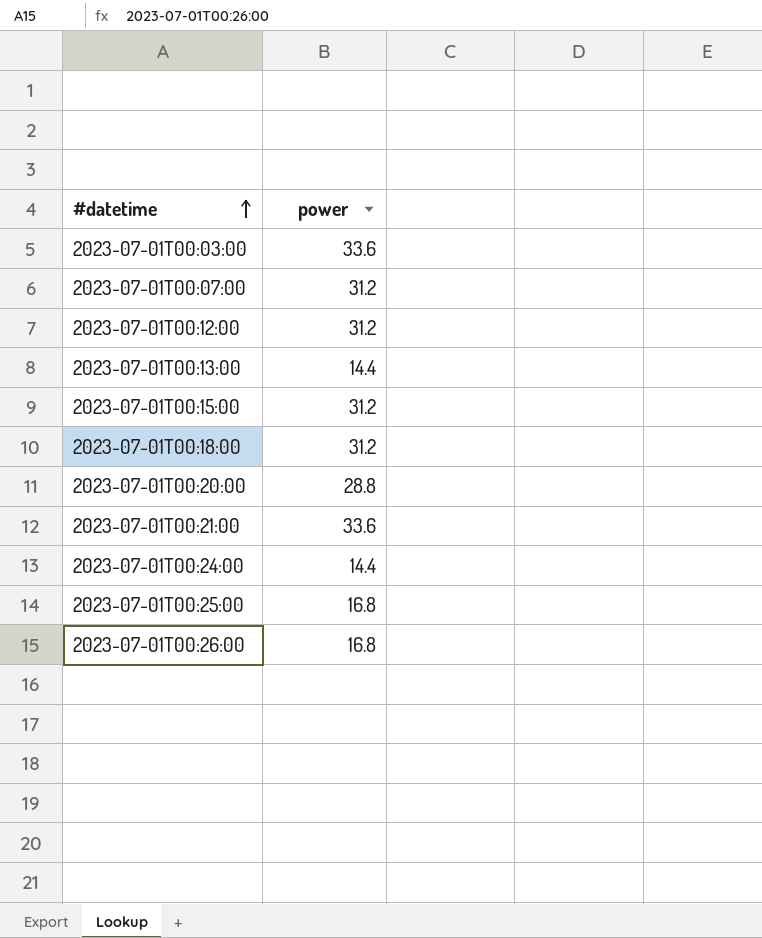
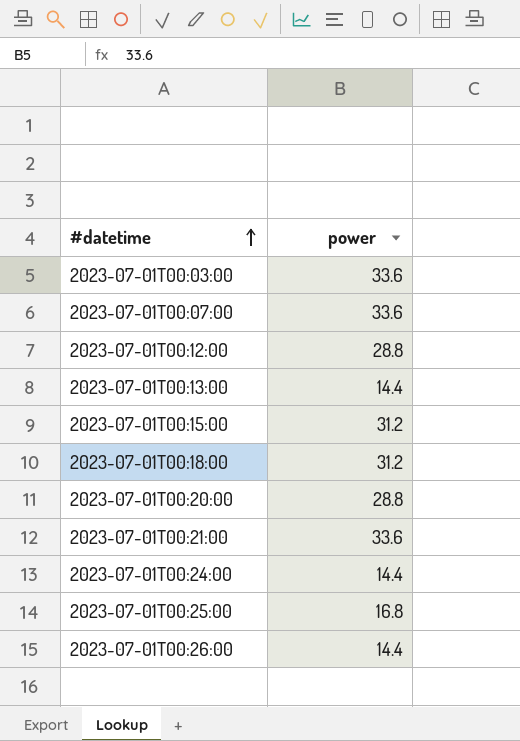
2023-07-01T00:07:00 | power: 31.2 -> 33.6
2023-07-01T00:12:00 | power: 31.2 -> 28.8
2023-07-01T00:26:00 | power: 16.8 -> 14.4

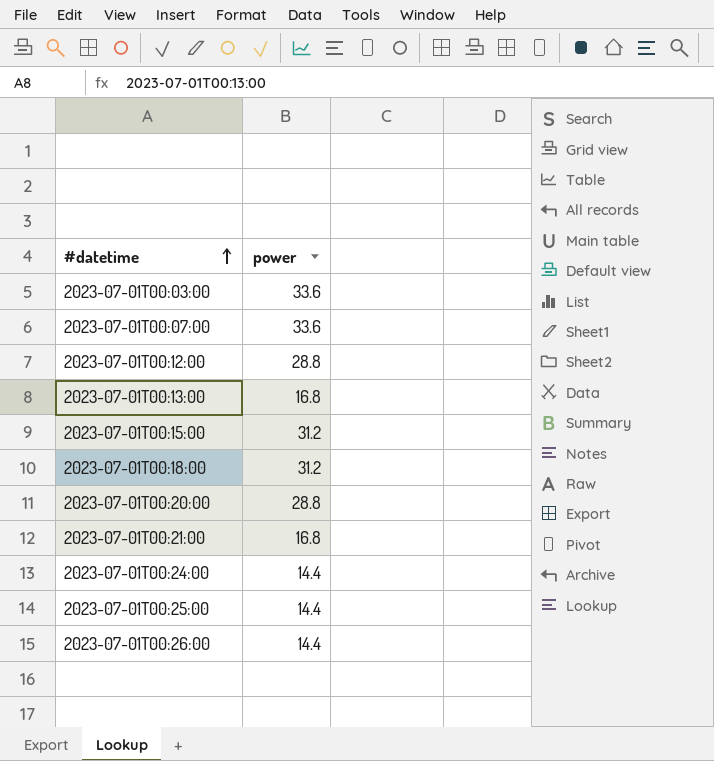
2023-07-01T00:13:00 | power: 14.4 -> 16.8
2023-07-01T00:21:00 | power: 33.6 -> 16.8
2023-07-01T00:25:00 | power: 16.8 -> 14.4

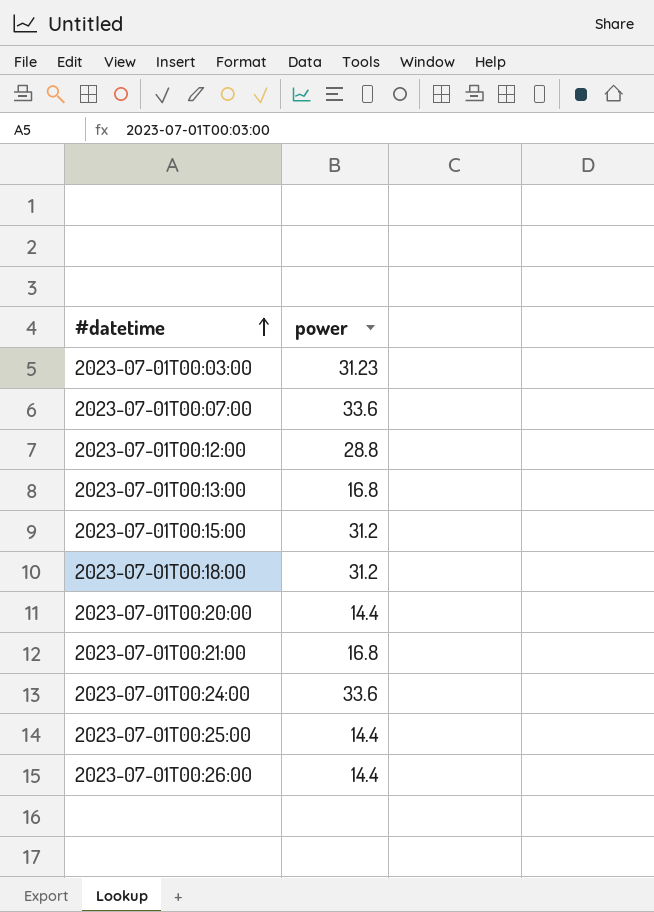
2023-07-01T00:03:00 | power: 33.6 -> 31.23
2023-07-01T00:20:00 | power: 28.8 -> 14.4
2023-07-01T00:24:00 | power: 14.4 -> 33.6

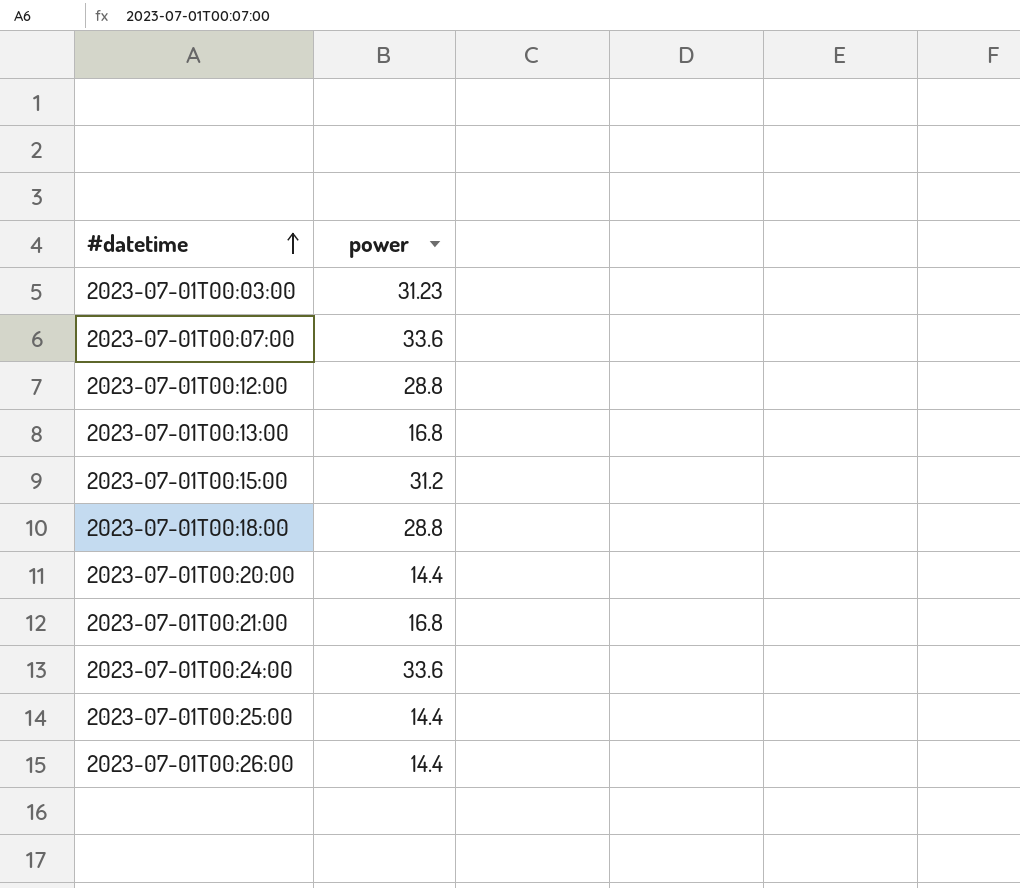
2023-07-01T00:18:00 | power: 31.2 -> 28.8

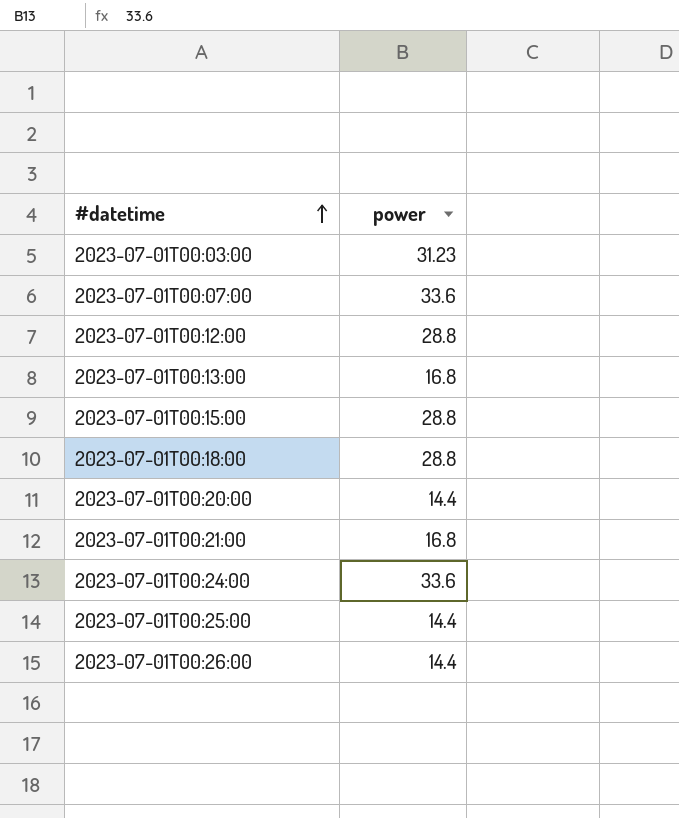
2023-07-01T00:15:00 | power: 31.2 -> 28.8

